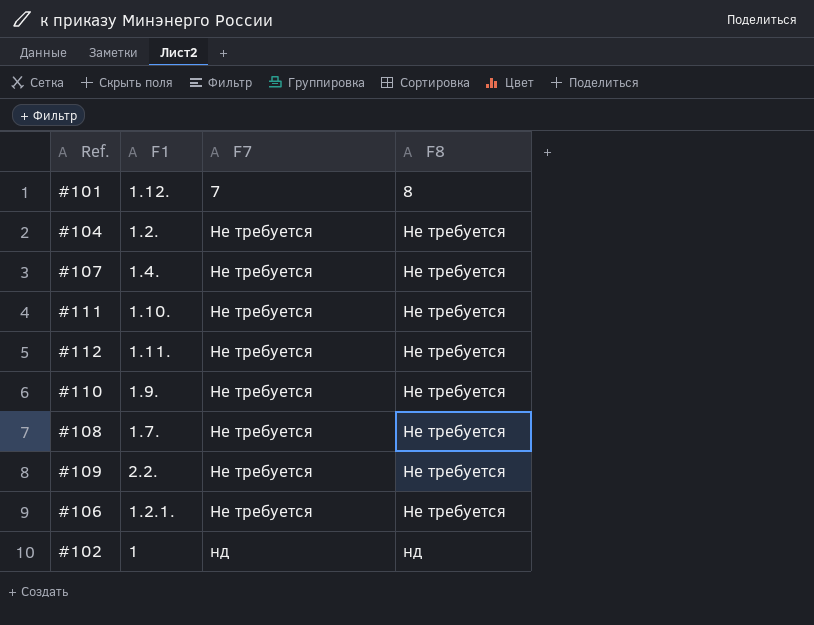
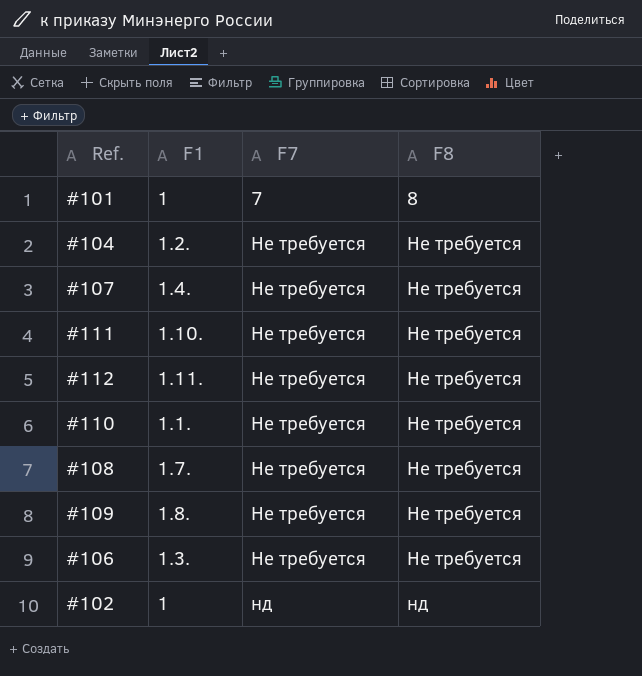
#101 | F1: 1.12. -> 1
#110 | F1: 1.9. -> 1.1.
#109 | F1: 2.2. -> 1.8.
#106 | F1: 1.2.1. -> 1.3.

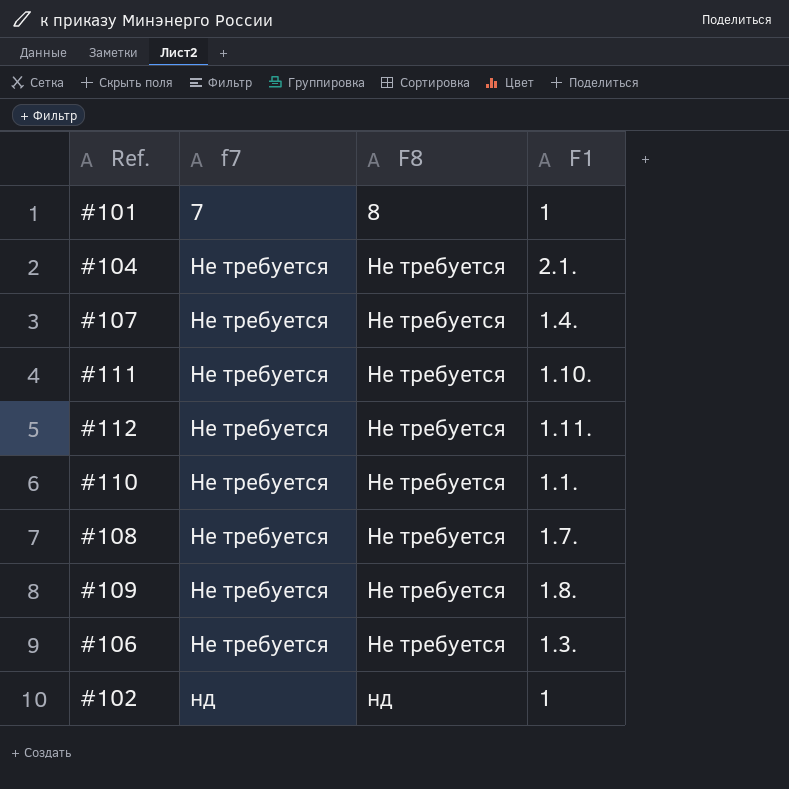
column name: F7 -> f7
column F1 | position: 2 -> 4
#104 | F1: 1.2. -> 2.1.

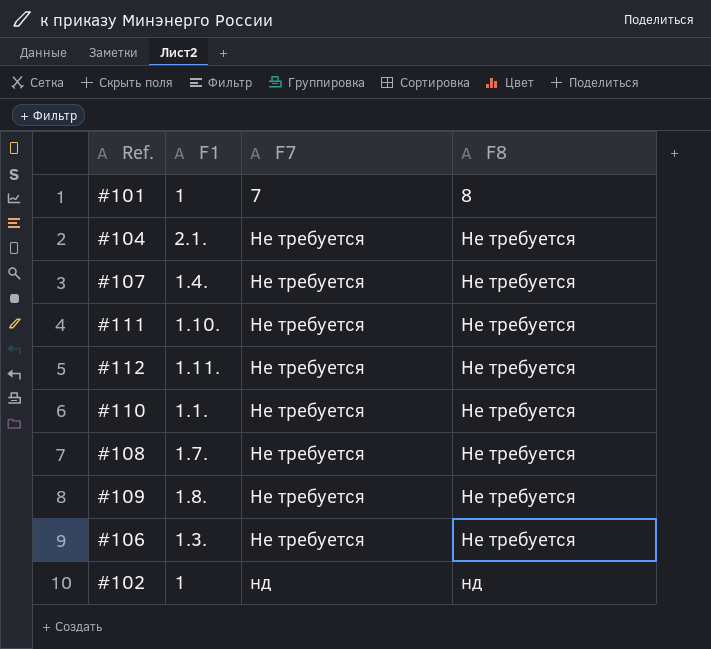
column F1 | position: 4 -> 2
column name: f7 -> F7

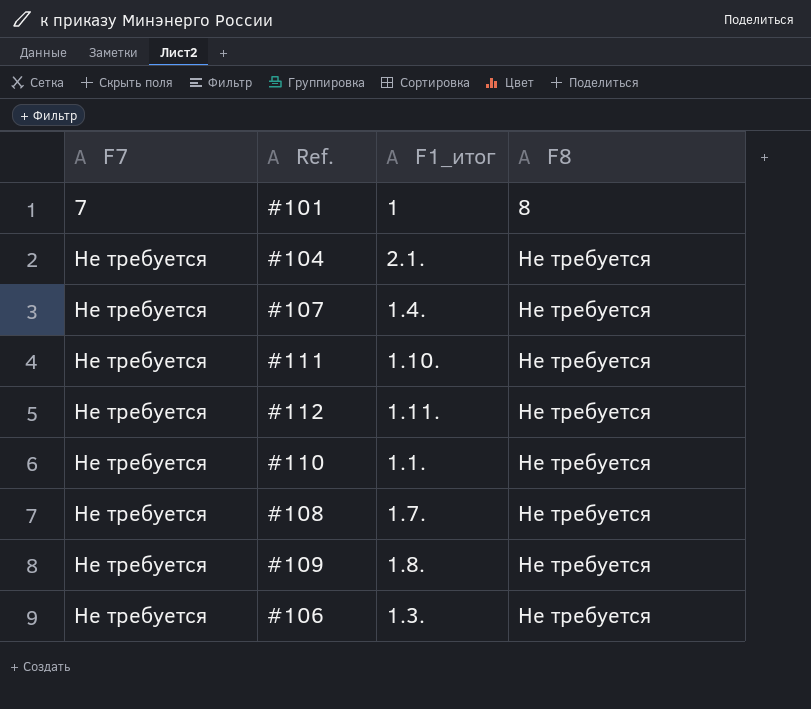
column F7 | position: 3 -> 1
column name: F1 -> F1_итог
row #102: 1 | нд | нд -> none

